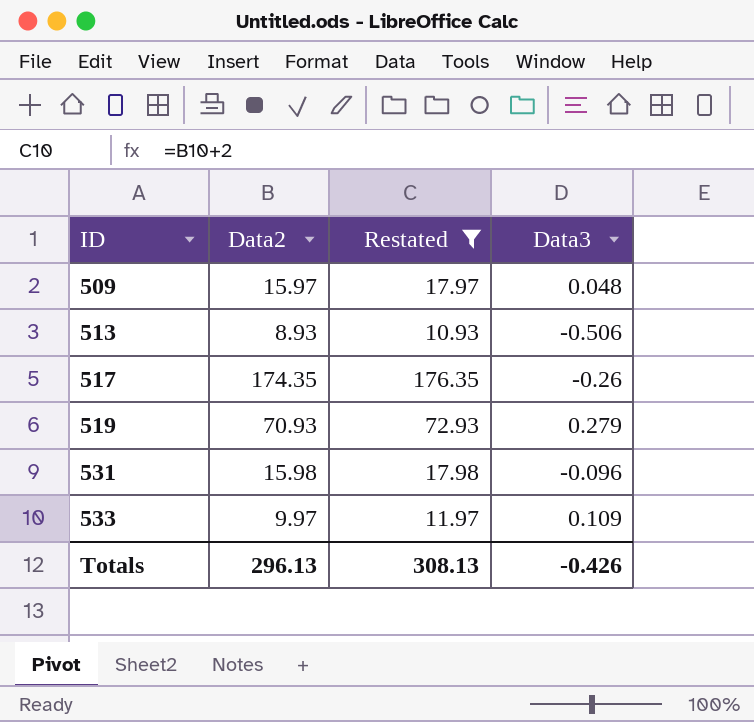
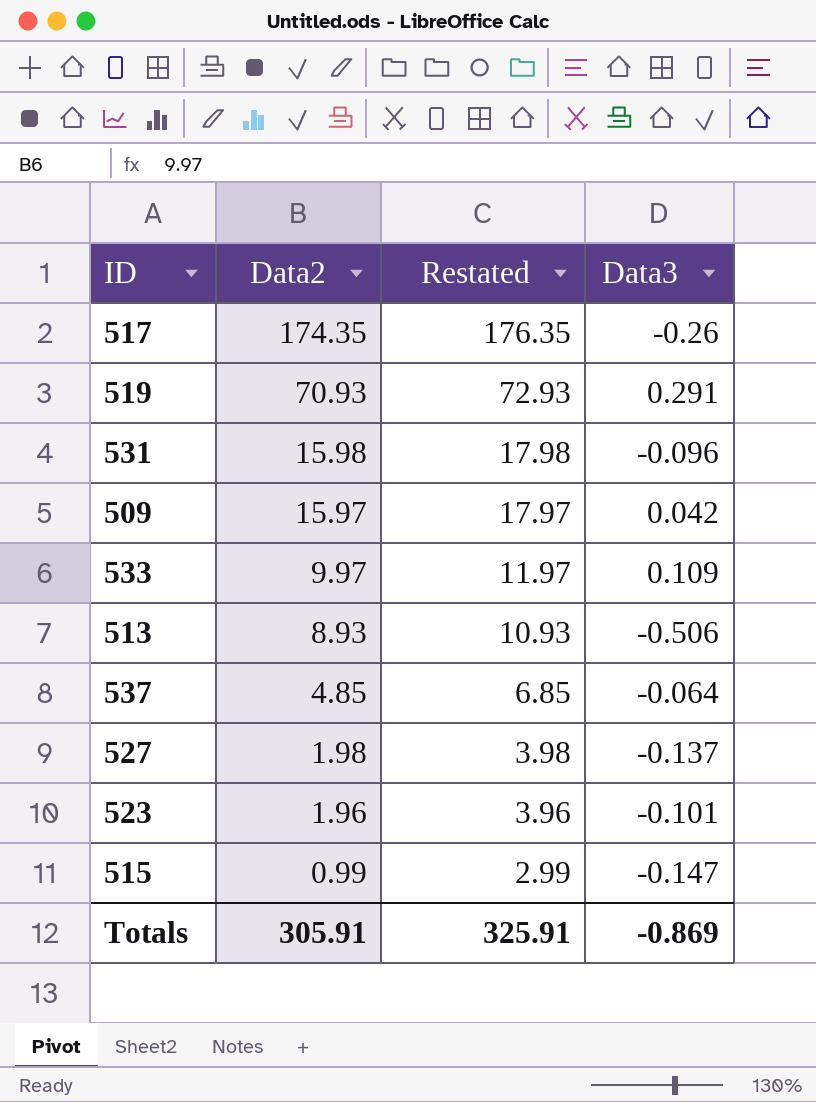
filter: Restated >= 10.93 -> none
row order: ID ascending -> Data2 descending
519 | Data3: 0.279 -> 0.291
509 | Data3: 0.048 -> 0.042
Totals | Data2: 296.13 -> 305.91
Totals | Restated: 308.13 -> 325.91
Totals | Data3: -0.426 -> -0.869

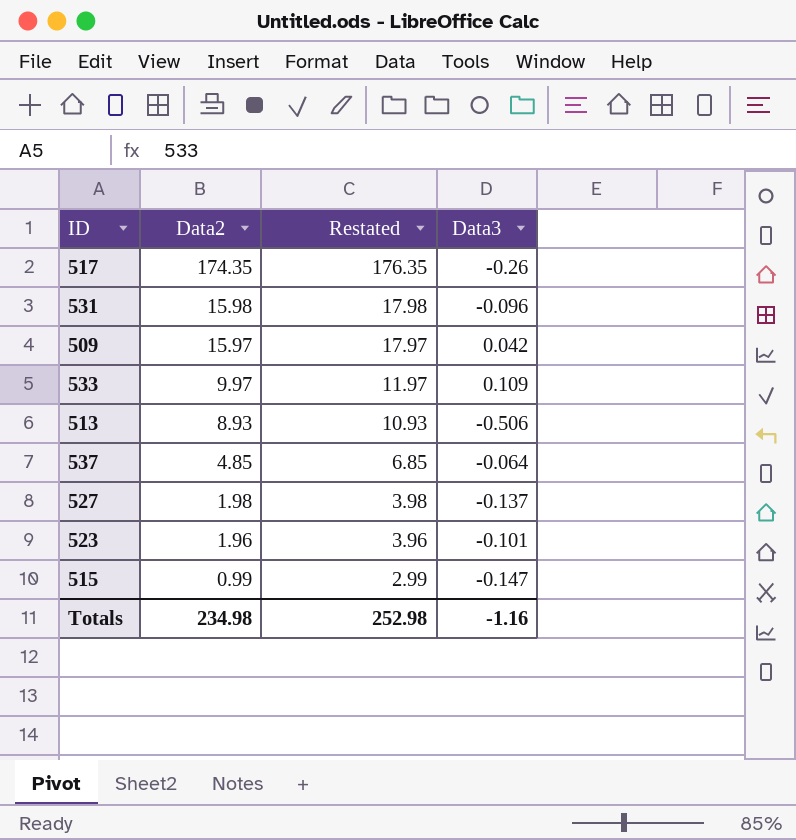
row 519: 70.93 | 72.93 | 0.291 -> none
Totals | Data2: 305.91 -> 234.98
Totals | Restated: 325.91 -> 252.98
Totals | Data3: -0.869 -> -1.16

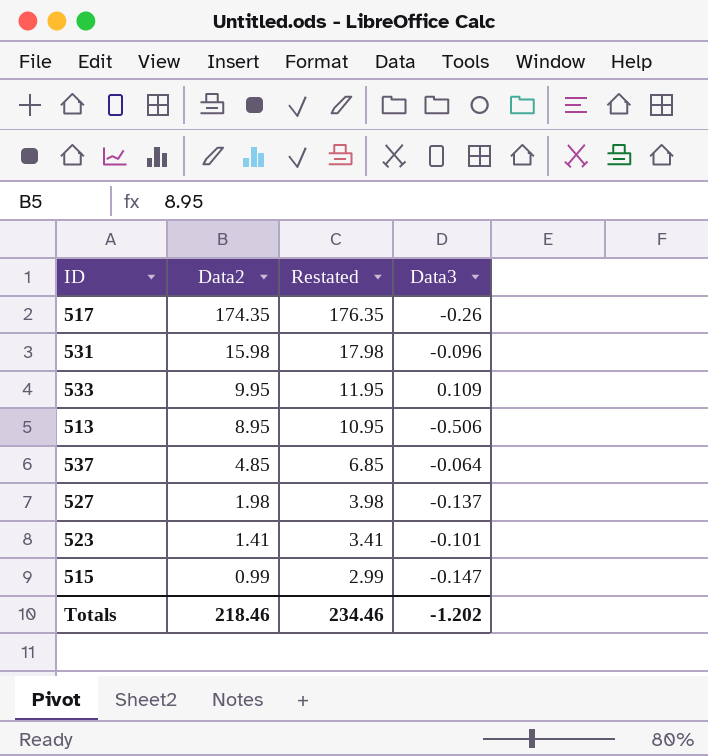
row 509: 15.97 | 17.97 | 0.042 -> none
533 | Data2: 9.97 -> 9.95
533 | Restated: 11.97 -> 11.95
513 | Data2: 8.93 -> 8.95
513 | Restated: 10.93 -> 10.95
523 | Data2: 1.96 -> 1.41
523 | Restated: 3.96 -> 3.41
Totals | Data2: 234.98 -> 218.46
Totals | Restated: 252.98 -> 234.46
Totals | Data3: -1.16 -> -1.202

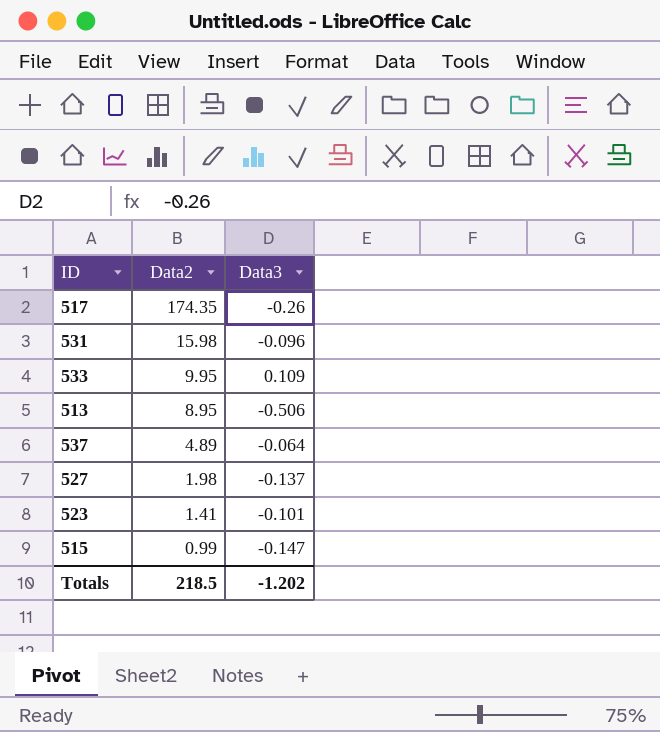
column Restated | formula: [Data2] + 2 -> none
537 | Data2: 4.85 -> 4.89
Totals | Data2: 218.46 -> 218.5

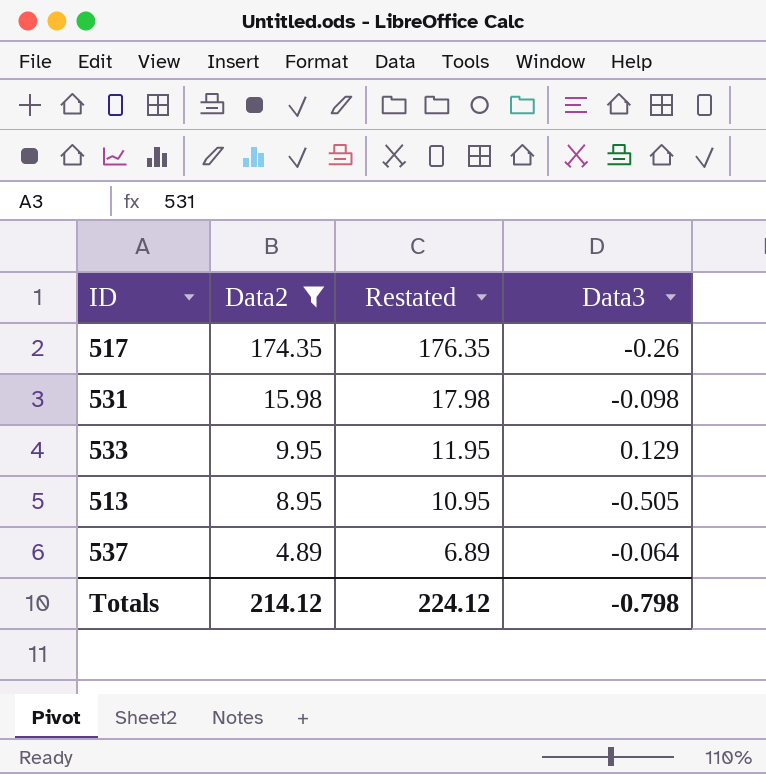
filter: none -> Data2 >= 4.89
column Restated | formula: none -> [Data2] + 2
531 | Data3: -0.096 -> -0.098
533 | Data3: 0.109 -> 0.129
513 | Data3: -0.506 -> -0.505
Totals | Data2: 218.5 -> 214.12
Totals | Data3: -1.202 -> -0.798

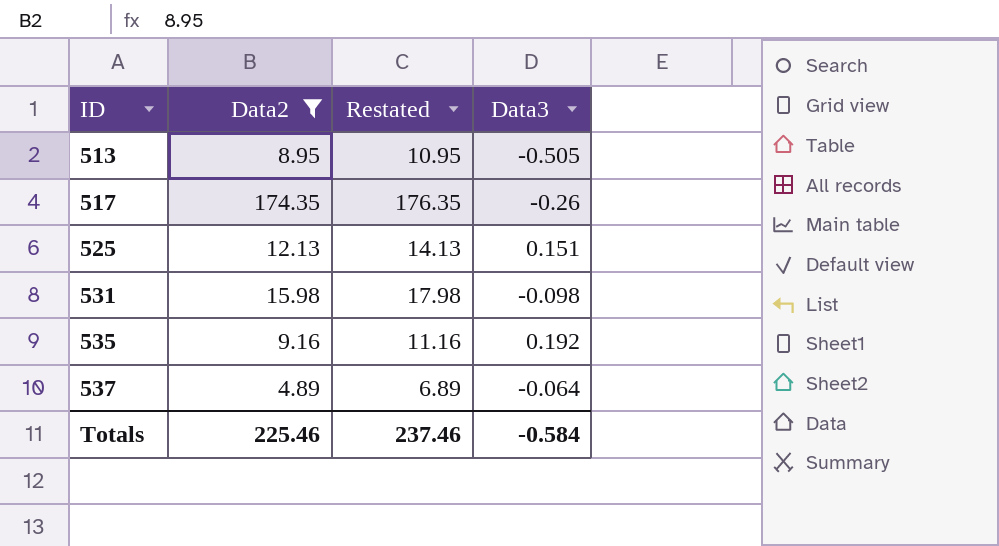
row order: Data2 descending -> ID ascending
row 533: 9.95 | 11.95 | 0.129 -> none
row 525: none -> 12.13 | 14.13 | 0.151
row 535: none -> 9.16 | 11.16 | 0.192
Totals | Data2: 214.12 -> 225.46
Totals | Restated: 224.12 -> 237.46
Totals | Data3: -0.798 -> -0.584

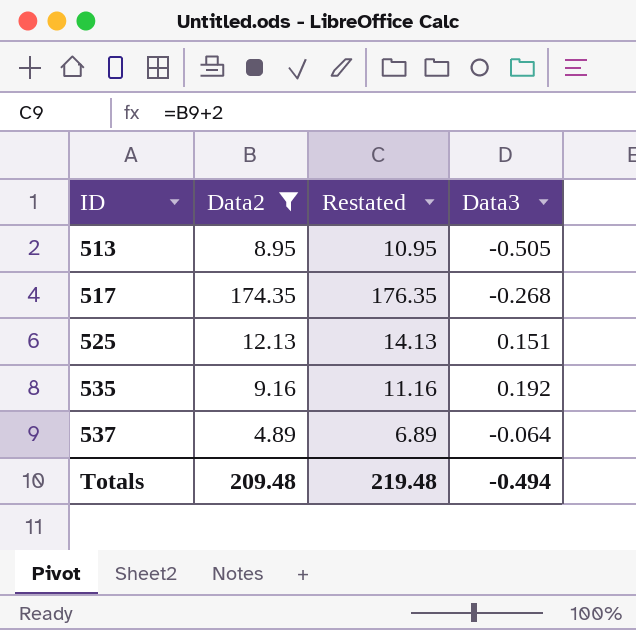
row 531: 15.98 | 17.98 | -0.098 -> none
517 | Data3: -0.26 -> -0.268
Totals | Data2: 225.46 -> 209.48
Totals | Restated: 237.46 -> 219.48
Totals | Data3: -0.584 -> -0.494

